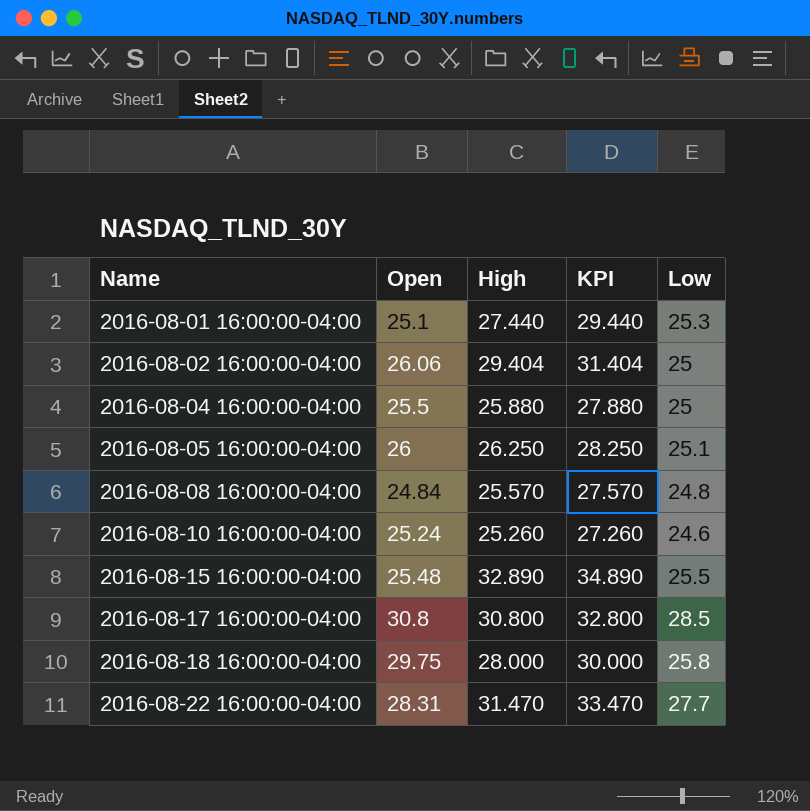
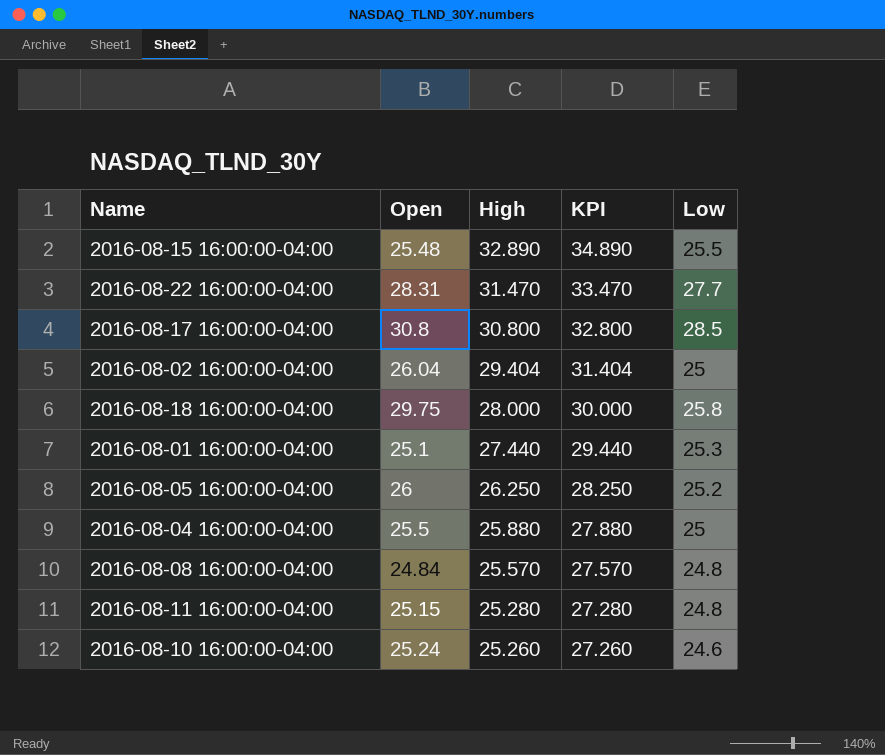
row order: Name ascending -> High descending
2016-08-02 16:00:00-04:00 | Open: 26.06 -> 26.04
2016-08-05 16:00:00-04:00 | Low: 25.1 -> 25.2
row 2016-08-11 16:00:00-04:00: none -> 25.15 | 25.280 | 27.280 | 24.8

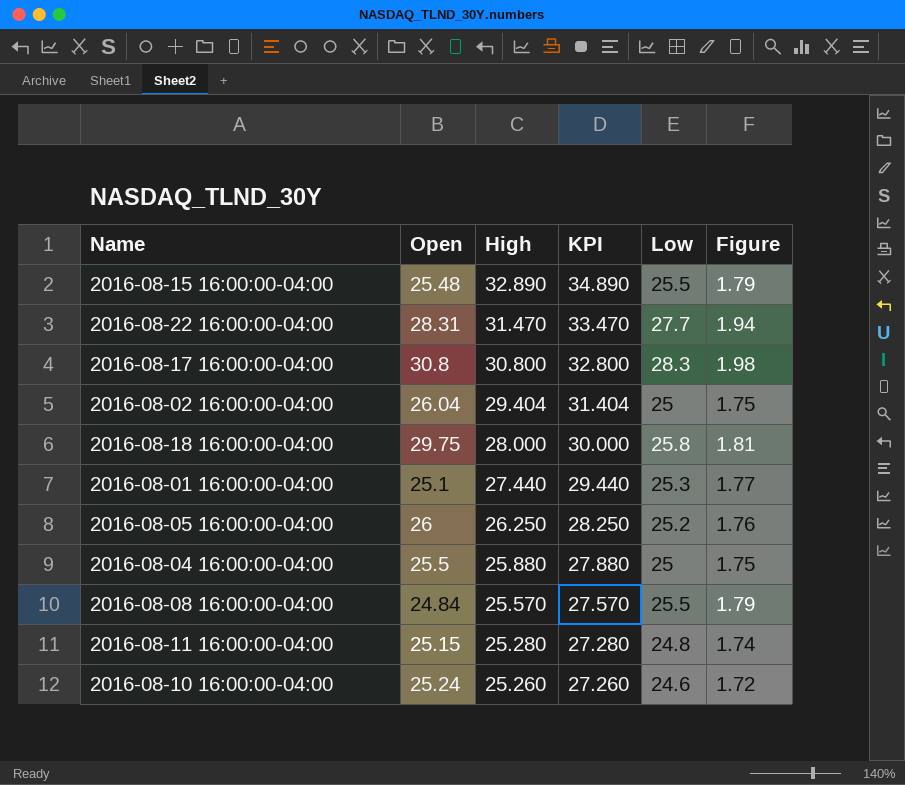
column Figure | formula: none -> [Low] * 0.07
2016-08-17 16:00:00-04:00 | Low: 28.5 -> 28.3
2016-08-08 16:00:00-04:00 | Low: 24.8 -> 25.5

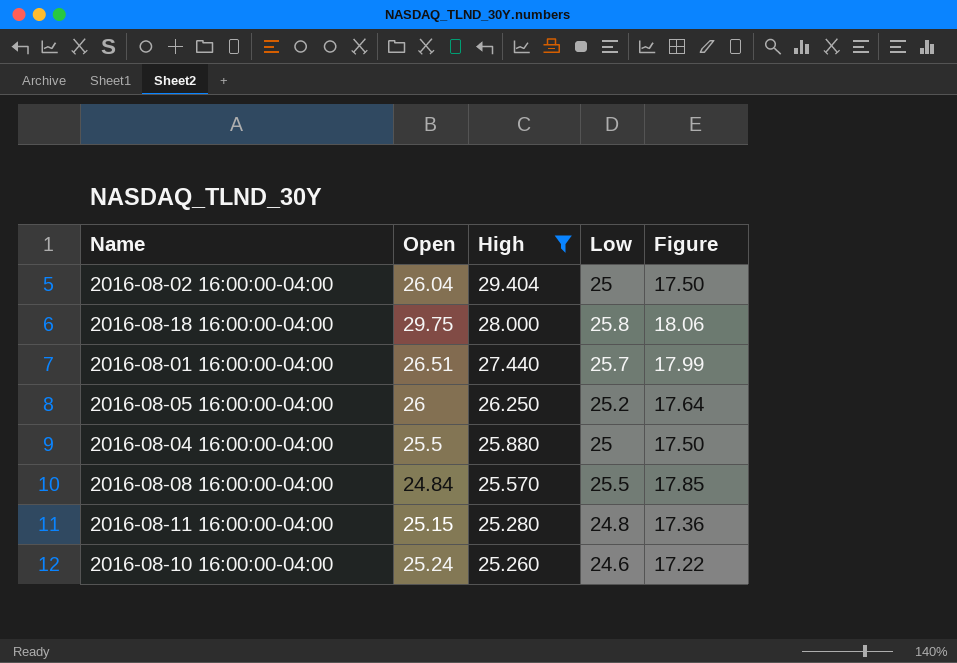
filter: none -> High <= 29.404
column KPI | formula: [High] + 2 -> none
column Figure | formula: [Low] * 0.07 -> [Low] * 0.7
2016-08-01 16:00:00-04:00 | Open: 25.1 -> 26.51
2016-08-01 16:00:00-04:00 | Low: 25.3 -> 25.7

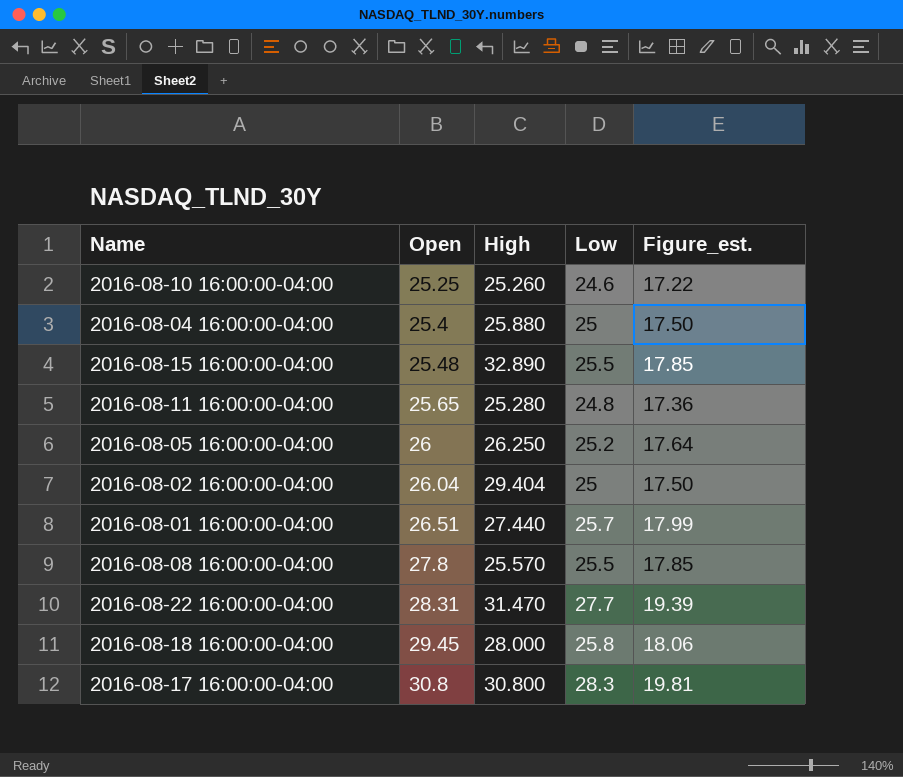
filter: High <= 29.404 -> none
row order: High descending -> Open ascending
column name: Figure -> Figure_est.
2016-08-10 16:00:00-04:00 | Open: 25.24 -> 25.25
2016-08-04 16:00:00-04:00 | Open: 25.5 -> 25.4
2016-08-11 16:00:00-04:00 | Open: 25.15 -> 25.65
2016-08-08 16:00:00-04:00 | Open: 24.84 -> 27.8
2016-08-18 16:00:00-04:00 | Open: 29.75 -> 29.45

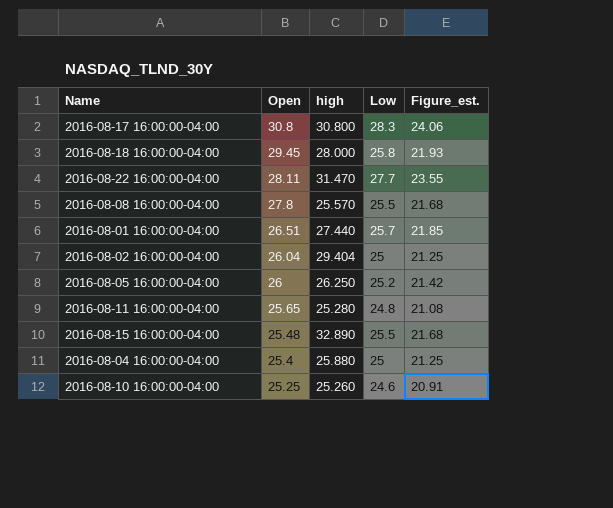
row order: Open ascending -> Open descending
column name: High -> high
column Figure_est. | formula: [Low] * 0.7 -> [Low] * 0.85
2016-08-22 16:00:00-04:00 | Open: 28.31 -> 28.11

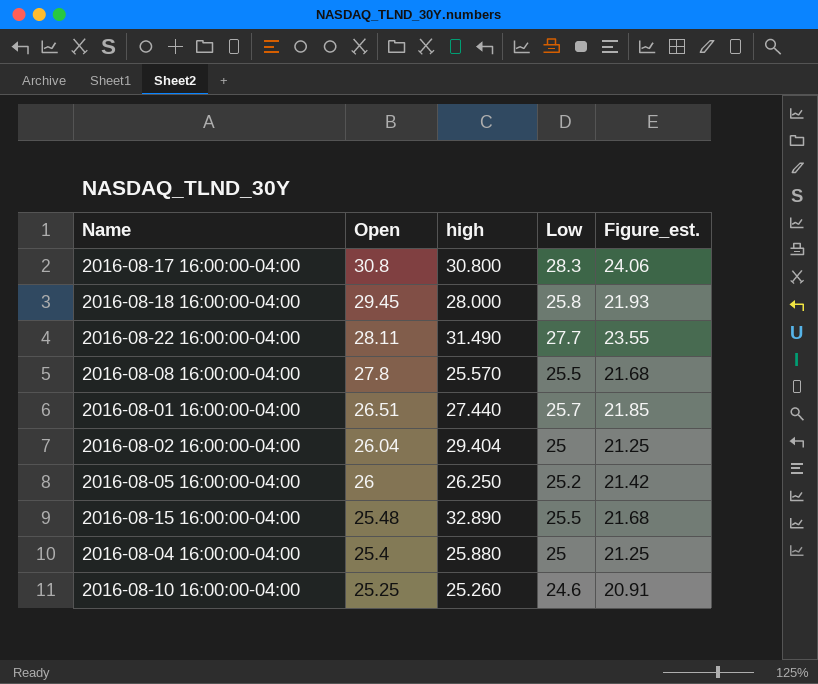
row 2016-08-11 16:00:00-04:00: 25.65 | 25.280 | 24.8 | 21.08 -> none
2016-08-22 16:00:00-04:00 | high: 31.470 -> 31.490

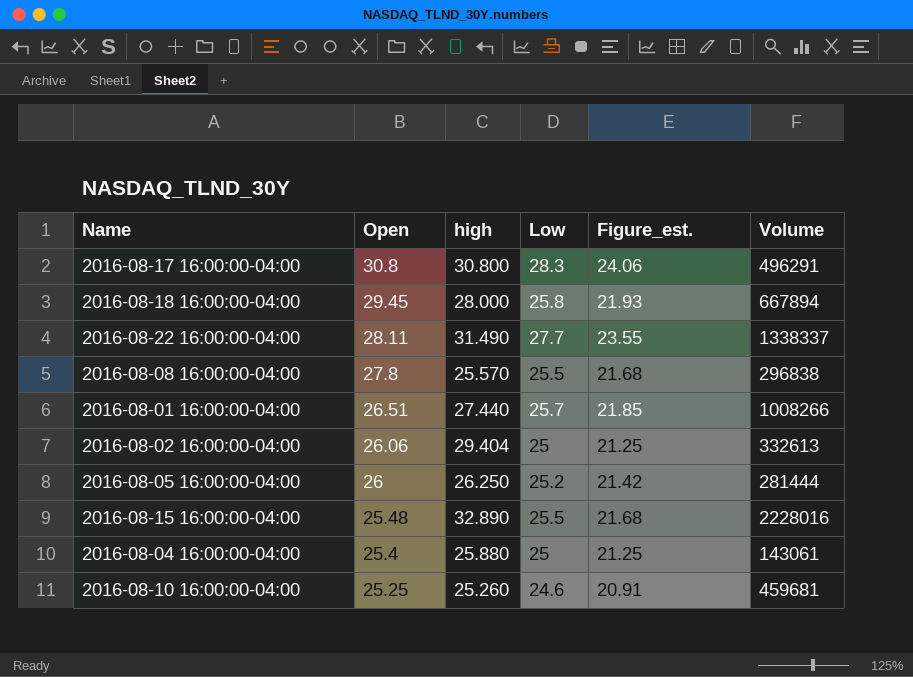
column Volume | position: none -> 6
2016-08-02 16:00:00-04:00 | Open: 26.04 -> 26.06

